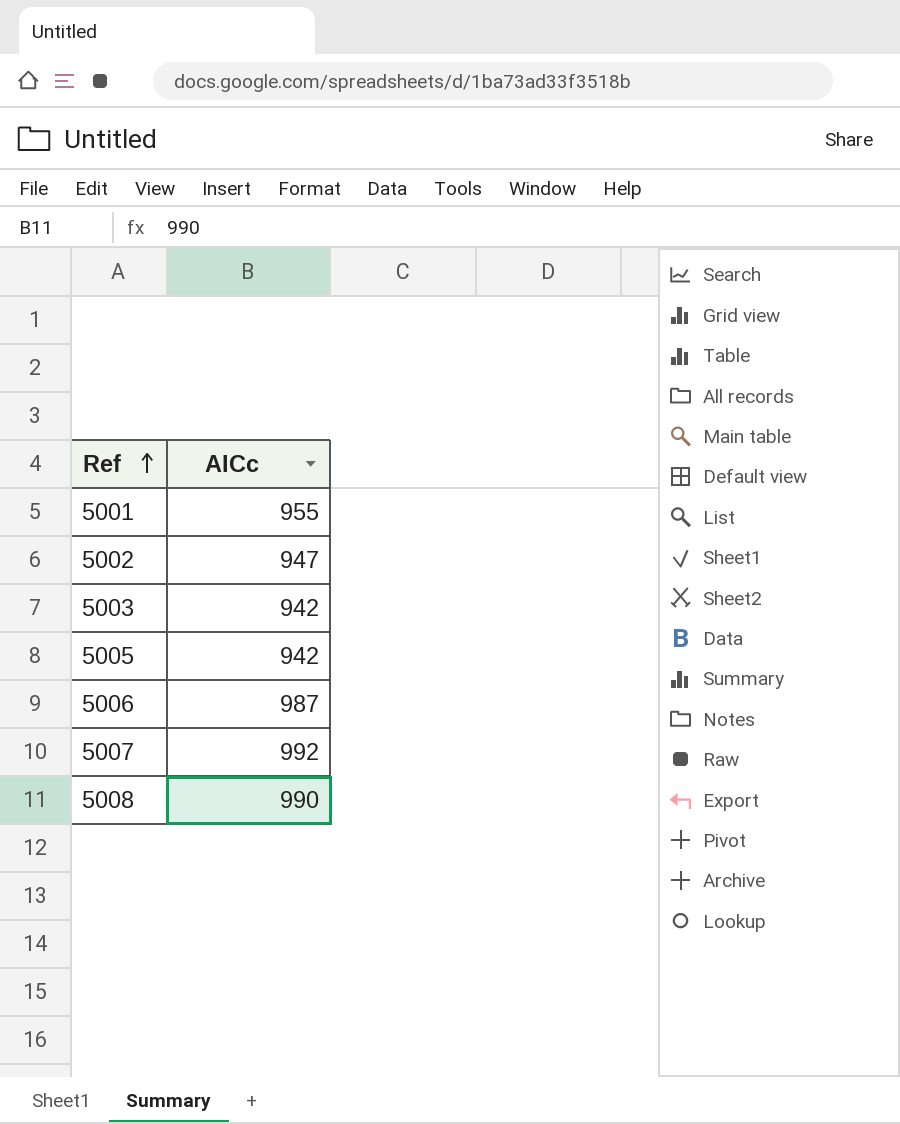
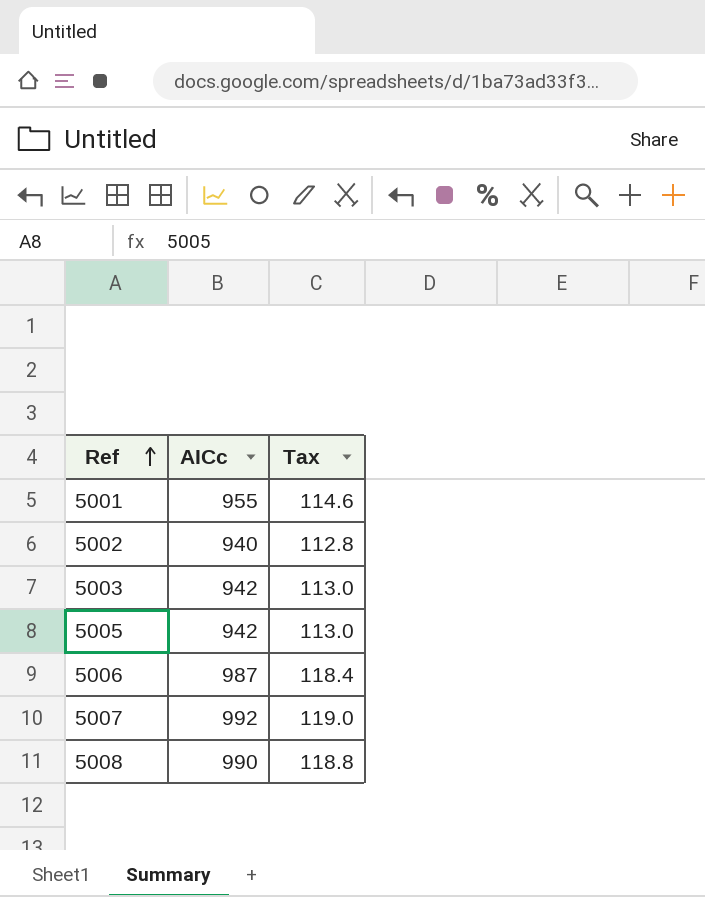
column Tax | formula: none -> [AICc] * 0.12
5002 | AICc: 947 -> 940

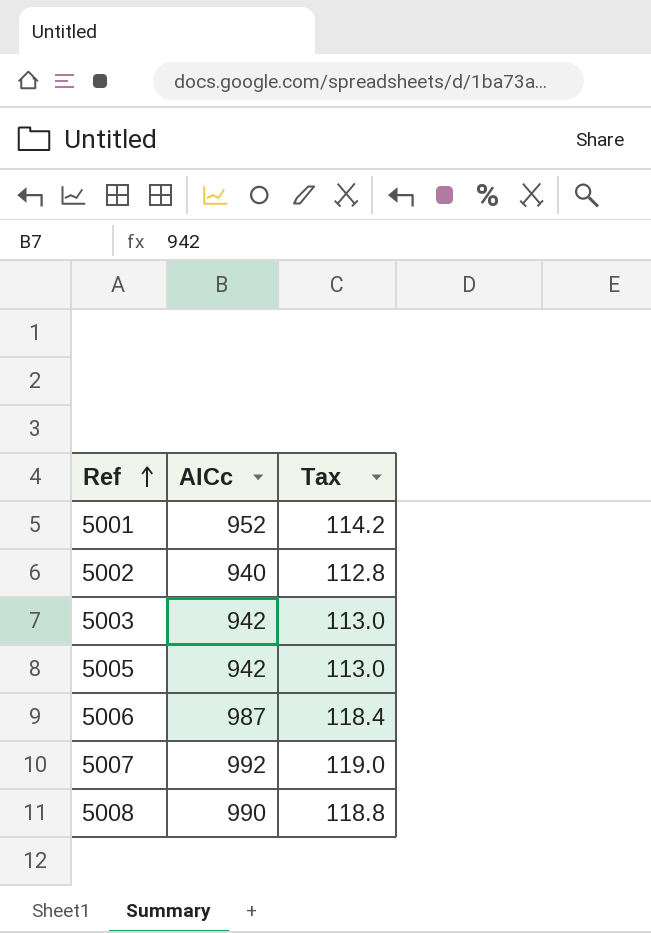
5001 | AICc: 955 -> 952
5001 | Tax: 114.6 -> 114.2

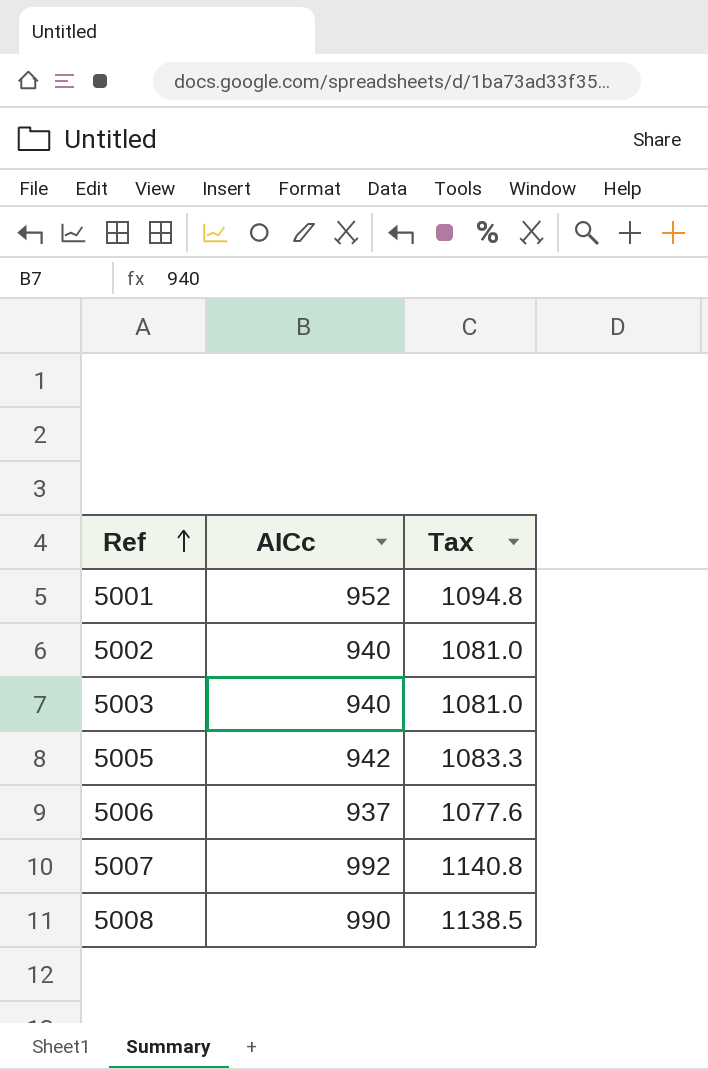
column Tax | formula: [AICc] * 0.12 -> [AICc] * 1.15
5003 | AICc: 942 -> 940
5006 | AICc: 987 -> 937

